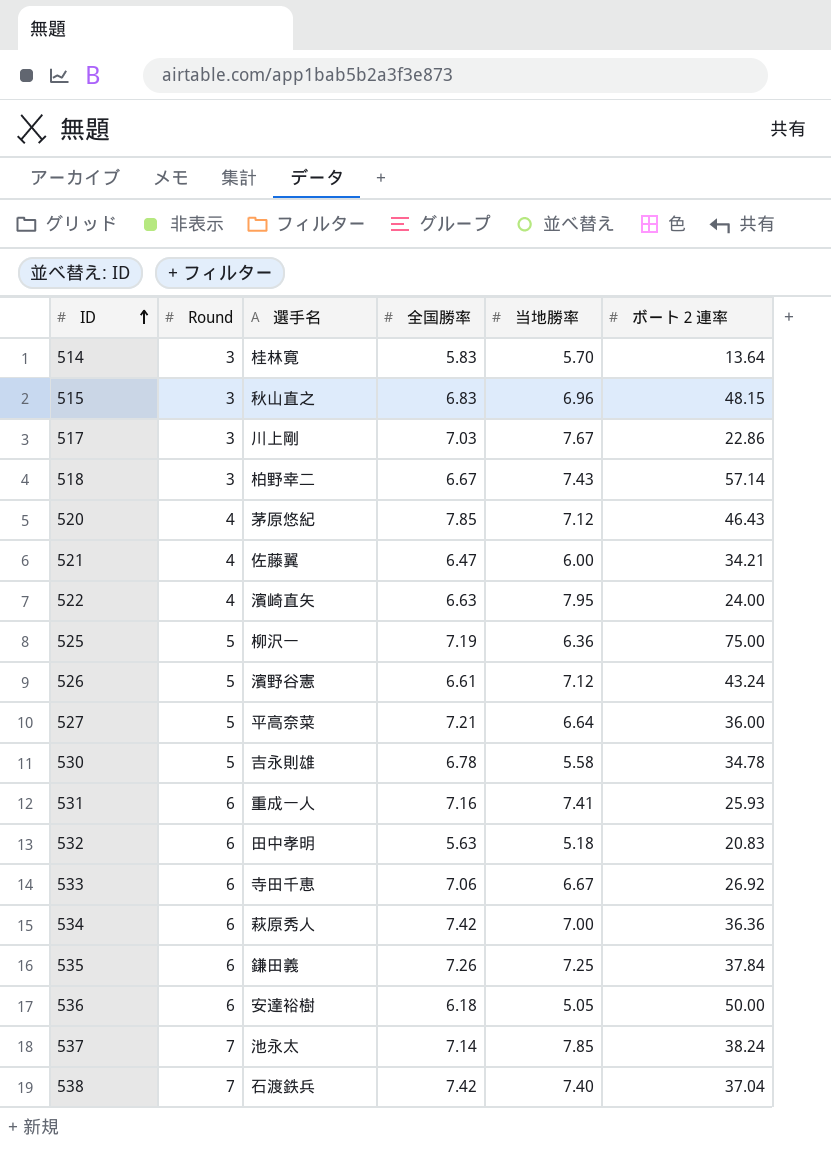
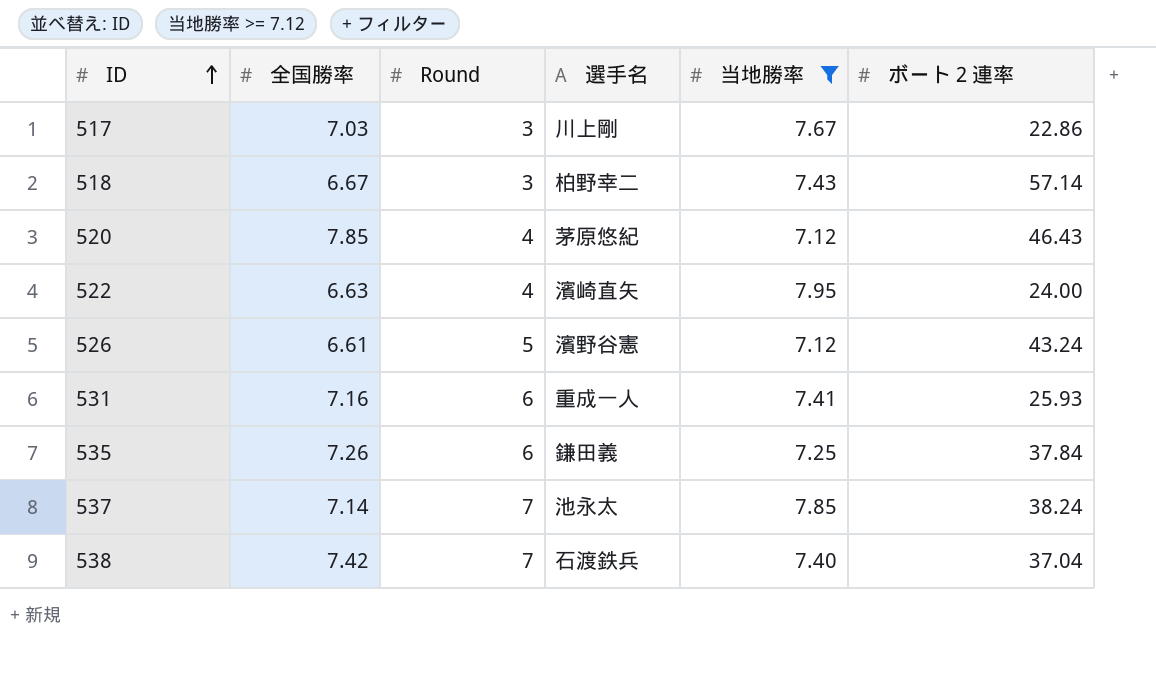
filter: none -> 当地勝率 >= 7.12
column 全国勝率 | position: 4 -> 2

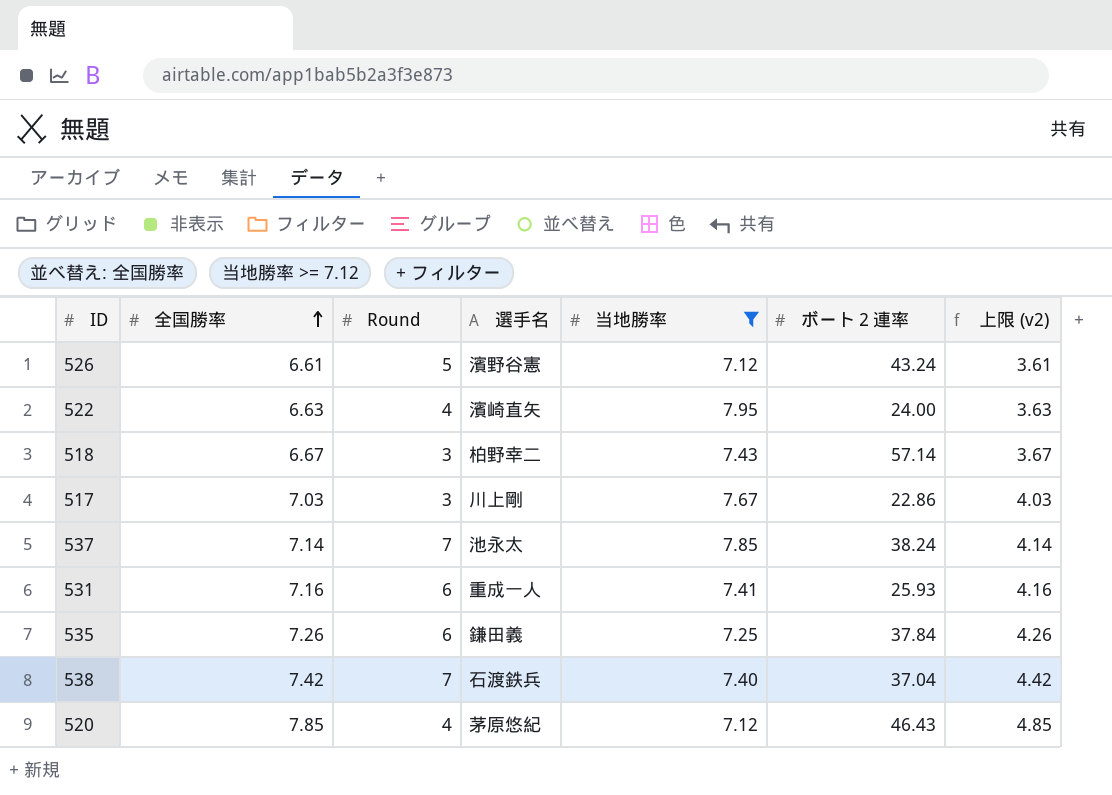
row order: ID ascending -> 全国勝率 ascending
column 上限 (v2) | formula: none -> [全国勝率] - 3

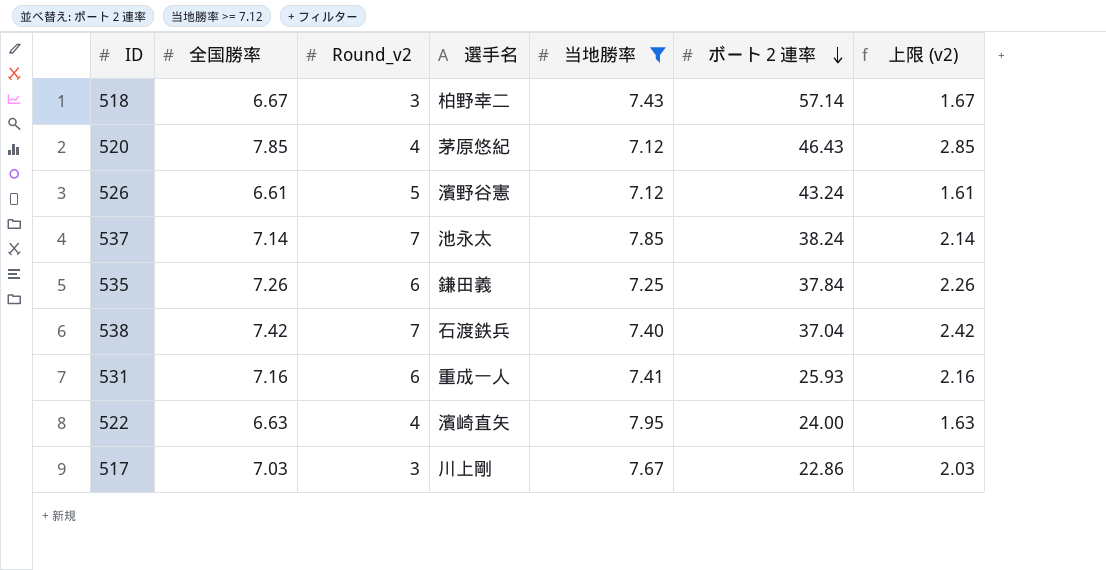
row order: 全国勝率 ascending -> ボート２連率 descending
column name: Round -> Round_v2
column 上限 (v2) | formula: [全国勝率] - 3 -> [全国勝率] - 5

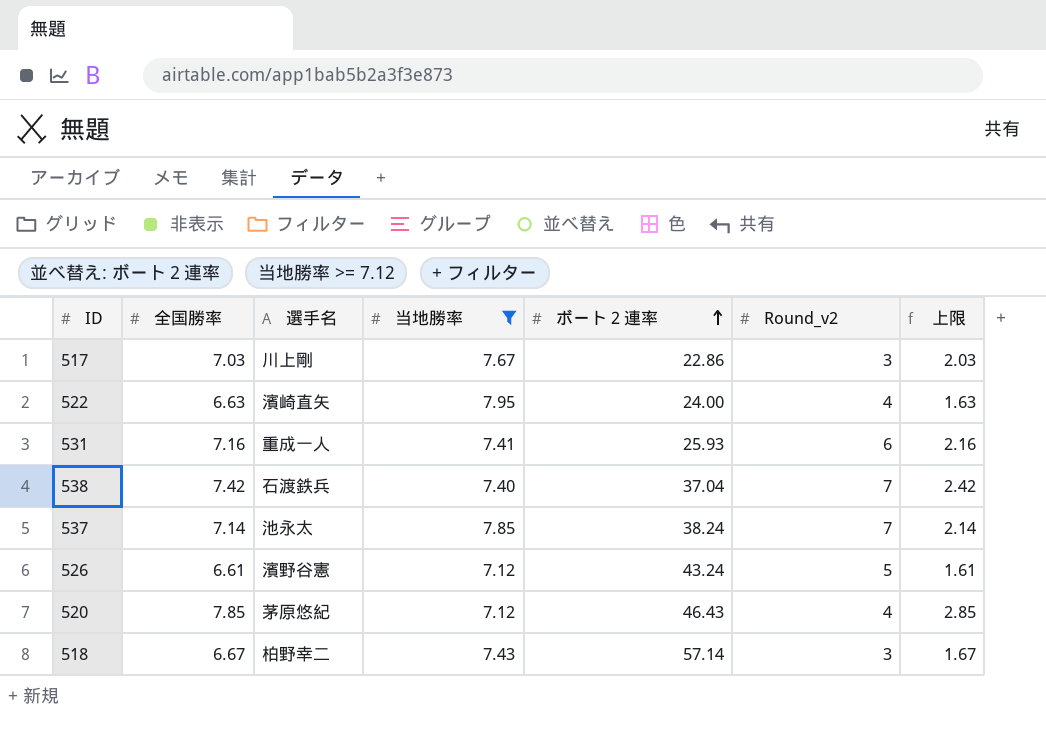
row order: ボート２連率 descending -> ボート２連率 ascending
column Round_v2 | position: 3 -> 6
column name: 上限 (v2) -> 上限
row 535: 7.26 | 6 | 鎌田義 | 7.25 | 37.84 | 2.26 -> none

